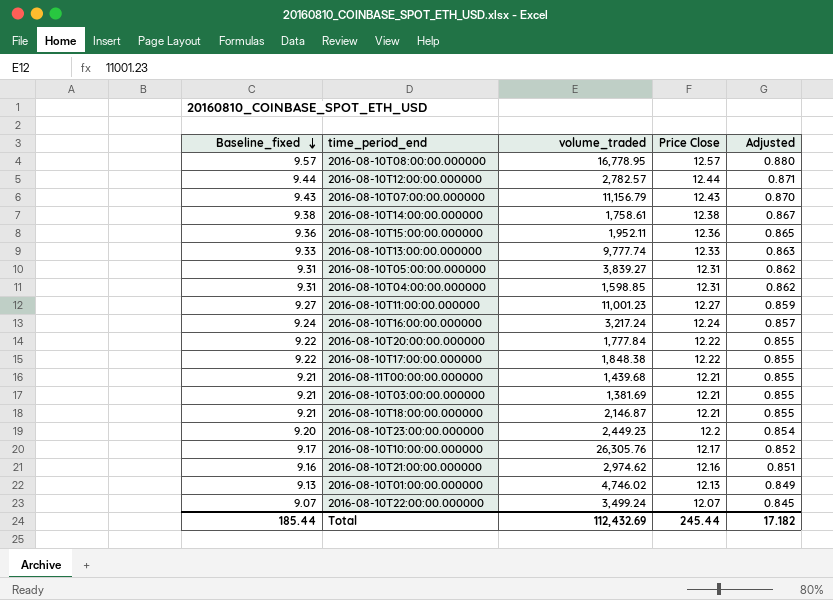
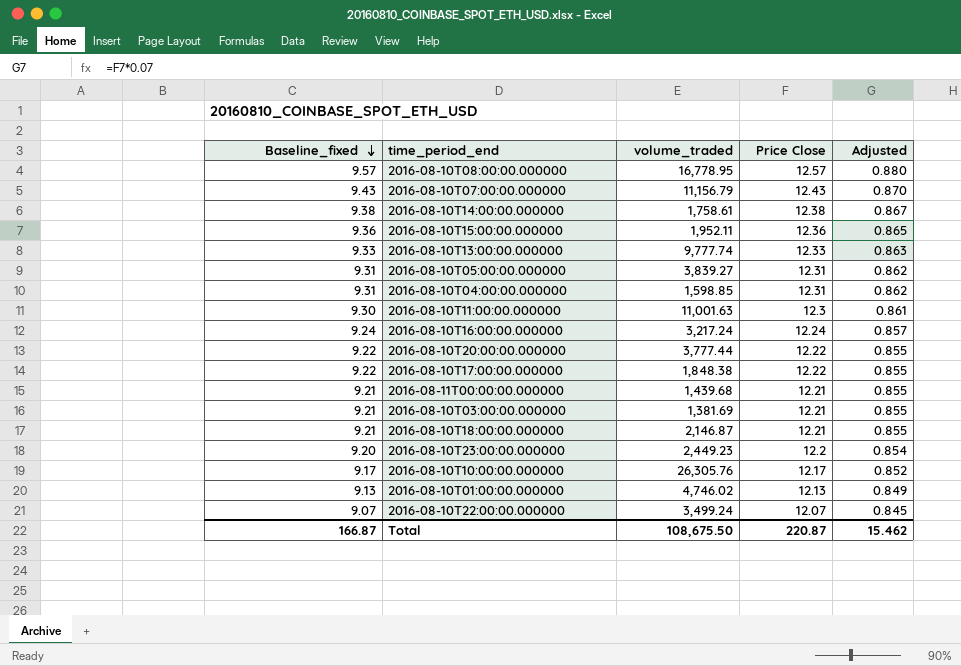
row 2016-08-10T12:00:00.000000: 9.44 | 2,782.57 | 12.44 | 0.871 -> none
row 2016-08-10T21:00:00.000000: 9.16 | 2,974.62 | 12.16 | 0.851 -> none
2016-08-10T11:00:00.000000 | Baseline_fixed: 9.27 -> 9.30
2016-08-10T11:00:00.000000 | volume_traded: 11,001.23 -> 11,001.63
2016-08-10T11:00:00.000000 | Price Close: 12.27 -> 12.3
2016-08-10T11:00:00.000000 | Adjusted: 0.859 -> 0.861
2016-08-10T20:00:00.000000 | volume_traded: 1,777.84 -> 3,777.44
Total | Baseline_fixed: 185.44 -> 166.87
Total | volume_traded: 112,432.69 -> 108,675.50
Total | Price Close: 245.44 -> 220.87
Total | Adjusted: 17.182 -> 15.462

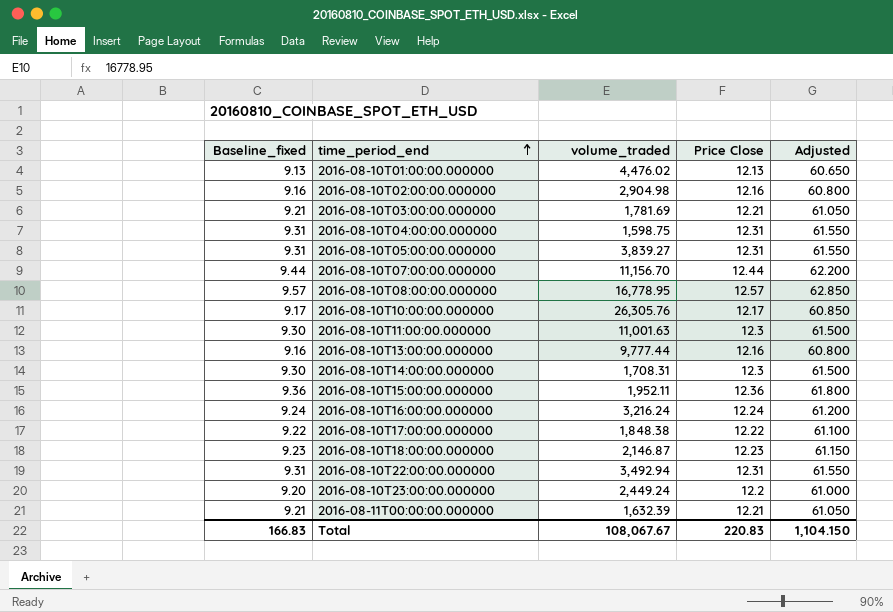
row order: Baseline_fixed descending -> time_period_end ascending
column Adjusted | formula: [Price Close] * 0.07 -> [Price Close] * 5
row 2016-08-10T20:00:00.000000: 9.22 | 3,777.44 | 12.22 | 0.855 -> none
2016-08-10T01:00:00.000000 | volume_traded: 4,746.02 -> 4,476.02
row 2016-08-10T02:00:00.000000: none -> 9.16 | 2,904.98 | 12.16 | 60.800
2016-08-10T03:00:00.000000 | volume_traded: 1,381.69 -> 1,781.69
2016-08-10T04:00:00.000000 | volume_traded: 1,598.85 -> 1,598.75
2016-08-10T07:00:00.000000 | Baseline_fixed: 9.43 -> 9.44
2016-08-10T07:00:00.000000 | volume_traded: 11,156.79 -> 11,156.70
2016-08-10T07:00:00.000000 | Price Close: 12.43 -> 12.44
2016-08-10T13:00:00.000000 | Baseline_fixed: 9.33 -> 9.16
2016-08-10T13:00:00.000000 | volume_traded: 9,777.74 -> 9,777.44
2016-08-10T13:00:00.000000 | Price Close: 12.33 -> 12.16
2016-08-10T14:00:00.000000 | Baseline_fixed: 9.38 -> 9.30
2016-08-10T14:00:00.000000 | volume_traded: 1,758.61 -> 1,708.31
2016-08-10T14:00:00.000000 | Price Close: 12.38 -> 12.3
2016-08-10T16:00:00.000000 | volume_traded: 3,217.24 -> 3,216.24
2016-08-10T18:00:00.000000 | Baseline_fixed: 9.21 -> 9.23
2016-08-10T18:00:00.000000 | Price Close: 12.21 -> 12.23
2016-08-10T22:00:00.000000 | Baseline_fixed: 9.07 -> 9.31
2016-08-10T22:00:00.000000 | volume_traded: 3,499.24 -> 3,492.94
2016-08-10T22:00:00.000000 | Price Close: 12.07 -> 12.31
2016-08-10T23:00:00.000000 | volume_traded: 2,449.23 -> 2,449.24
2016-08-11T00:00:00.000000 | volume_traded: 1,439.68 -> 1,632.39
Total | Baseline_fixed: 166.87 -> 166.83
Total | volume_traded: 108,675.50 -> 108,067.67
Total | Price Close: 220.87 -> 220.83
Total | Adjusted: 15.462 -> 1,104.150

